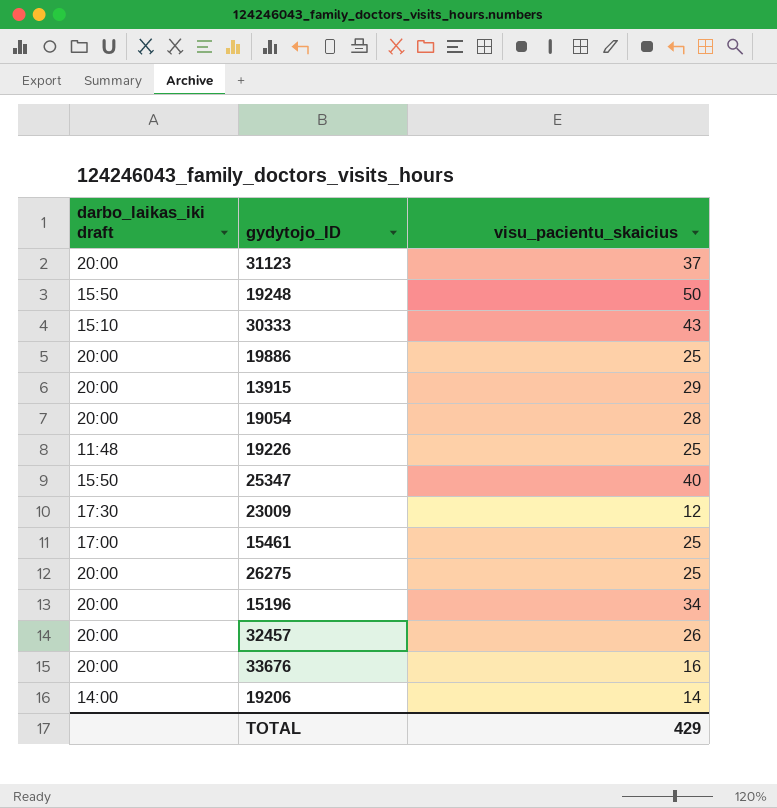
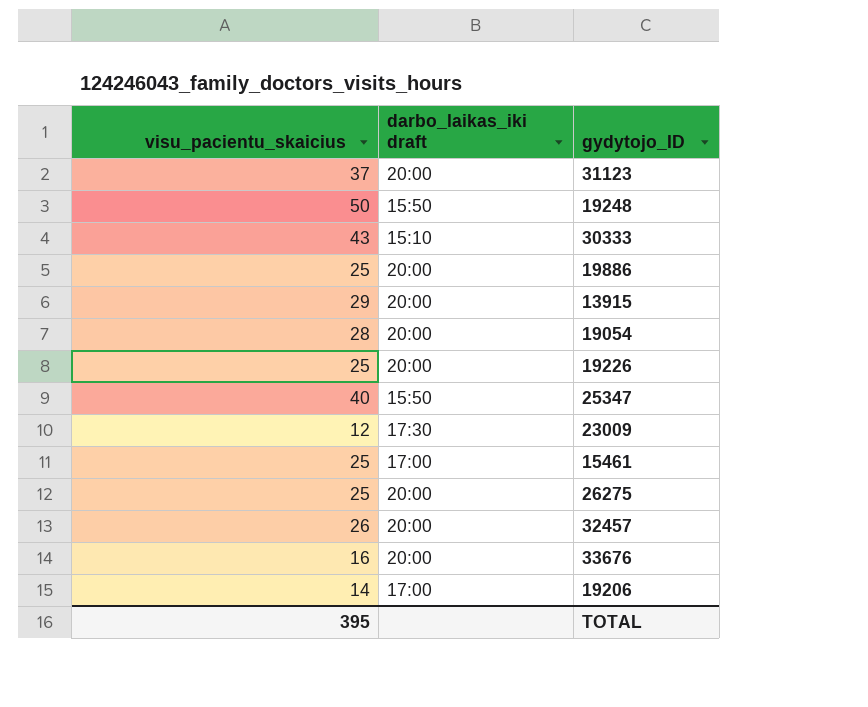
column visu_pacientu_skaicius | position: 3 -> 1
row 15196: 20:00 | 34 -> none
19226 | darbo_laikas_iki draft: 11:48 -> 20:00
19206 | darbo_laikas_iki draft: 14:00 -> 17:00
TOTAL | visu_pacientu_skaicius: 429 -> 395

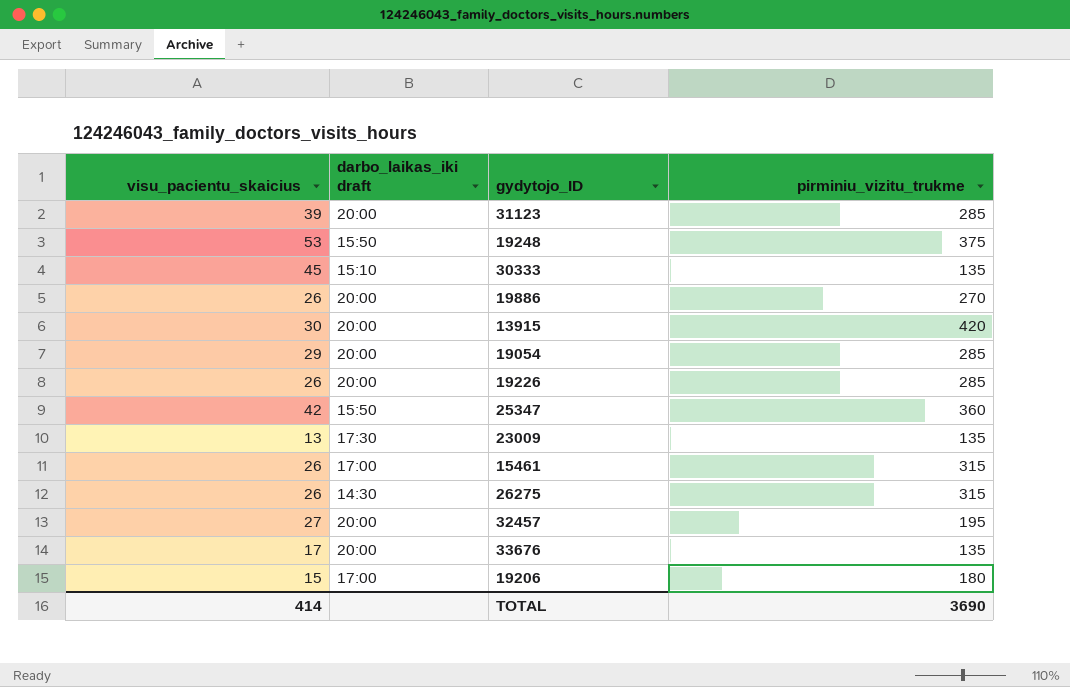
column pirminiu_vizitu_trukme | position: none -> 4
31123 | visu_pacientu_skaicius: 37 -> 39
19248 | visu_pacientu_skaicius: 50 -> 53
30333 | visu_pacientu_skaicius: 43 -> 45
19886 | visu_pacientu_skaicius: 25 -> 26
13915 | visu_pacientu_skaicius: 29 -> 30
19054 | visu_pacientu_skaicius: 28 -> 29
19226 | visu_pacientu_skaicius: 25 -> 26
25347 | visu_pacientu_skaicius: 40 -> 42
23009 | visu_pacientu_skaicius: 12 -> 13
15461 | visu_pacientu_skaicius: 25 -> 26
26275 | visu_pacientu_skaicius: 25 -> 26
26275 | darbo_laikas_iki draft: 20:00 -> 14:30
32457 | visu_pacientu_skaicius: 26 -> 27
33676 | visu_pacientu_skaicius: 16 -> 17
19206 | visu_pacientu_skaicius: 14 -> 15
TOTAL | visu_pacientu_skaicius: 395 -> 414

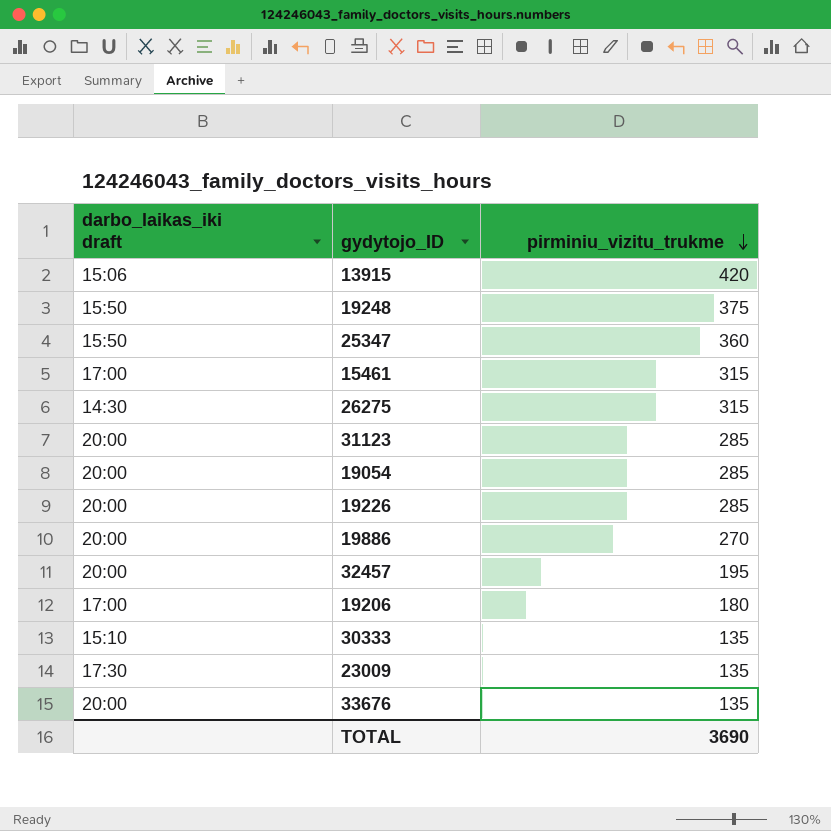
row order: none -> pirminiu_vizitu_trukme descending
column visu_pacientu_skaicius | position: 1 -> none
13915 | darbo_laikas_iki draft: 20:00 -> 15:06

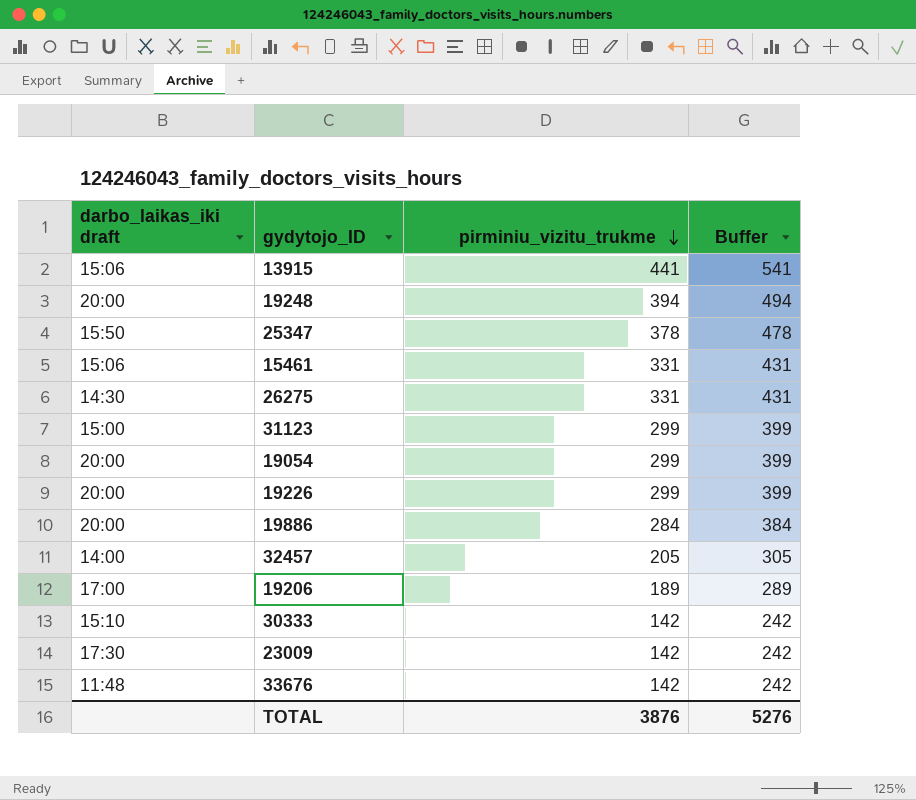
column Buffer | formula: none -> [pirminiu_vizitu_trukme] + 100
13915 | pirminiu_vizitu_trukme: 420 -> 441
19248 | darbo_laikas_iki draft: 15:50 -> 20:00
19248 | pirminiu_vizitu_trukme: 375 -> 394
25347 | pirminiu_vizitu_trukme: 360 -> 378
15461 | darbo_laikas_iki draft: 17:00 -> 15:06
15461 | pirminiu_vizitu_trukme: 315 -> 331
26275 | pirminiu_vizitu_trukme: 315 -> 331
31123 | darbo_laikas_iki draft: 20:00 -> 15:00
31123 | pirminiu_vizitu_trukme: 285 -> 299
19054 | pirminiu_vizitu_trukme: 285 -> 299
19226 | pirminiu_vizitu_trukme: 285 -> 299
19886 | pirminiu_vizitu_trukme: 270 -> 284
32457 | darbo_laikas_iki draft: 20:00 -> 14:00
32457 | pirminiu_vizitu_trukme: 195 -> 205
19206 | pirminiu_vizitu_trukme: 180 -> 189
30333 | pirminiu_vizitu_trukme: 135 -> 142
23009 | pirminiu_vizitu_trukme: 135 -> 142
33676 | darbo_laikas_iki draft: 20:00 -> 11:48
33676 | pirminiu_vizitu_trukme: 135 -> 142
TOTAL | pirminiu_vizitu_trukme: 3690 -> 3876

